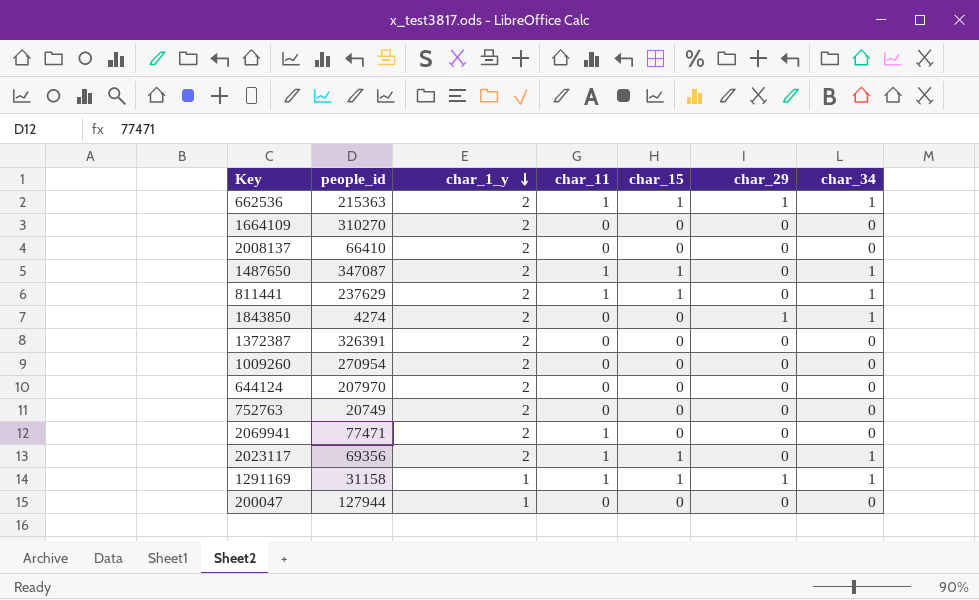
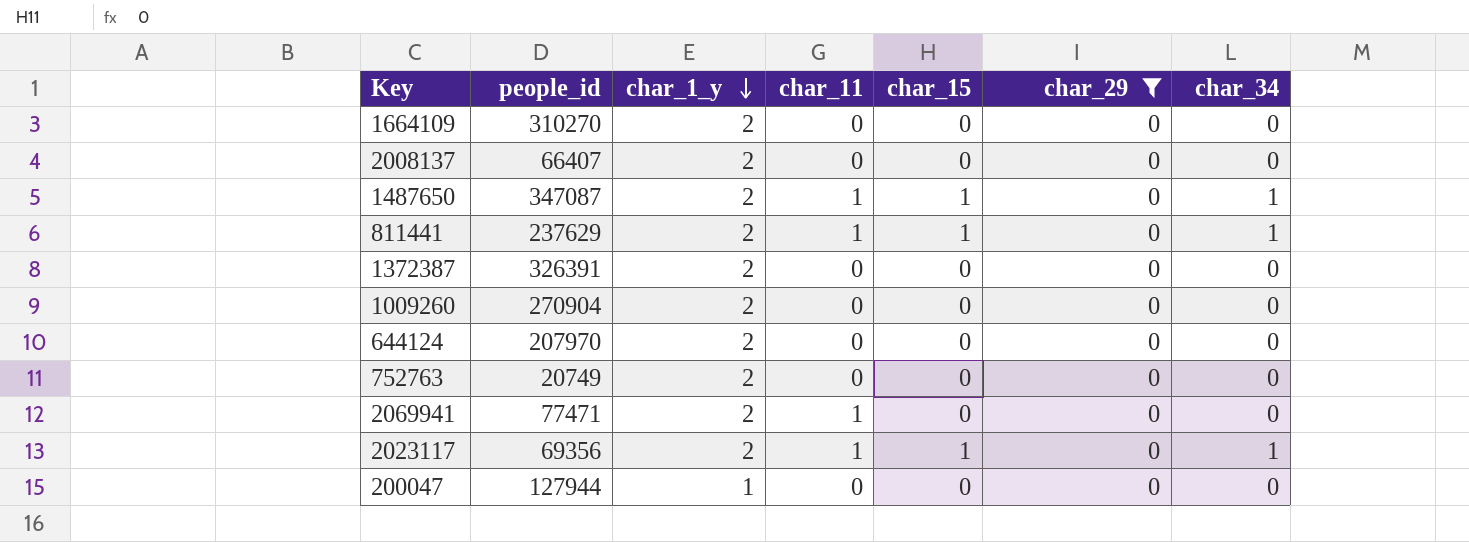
filter: none -> char_29 = 0
2008137 | people_id: 66410 -> 66407
1009260 | people_id: 270954 -> 270904

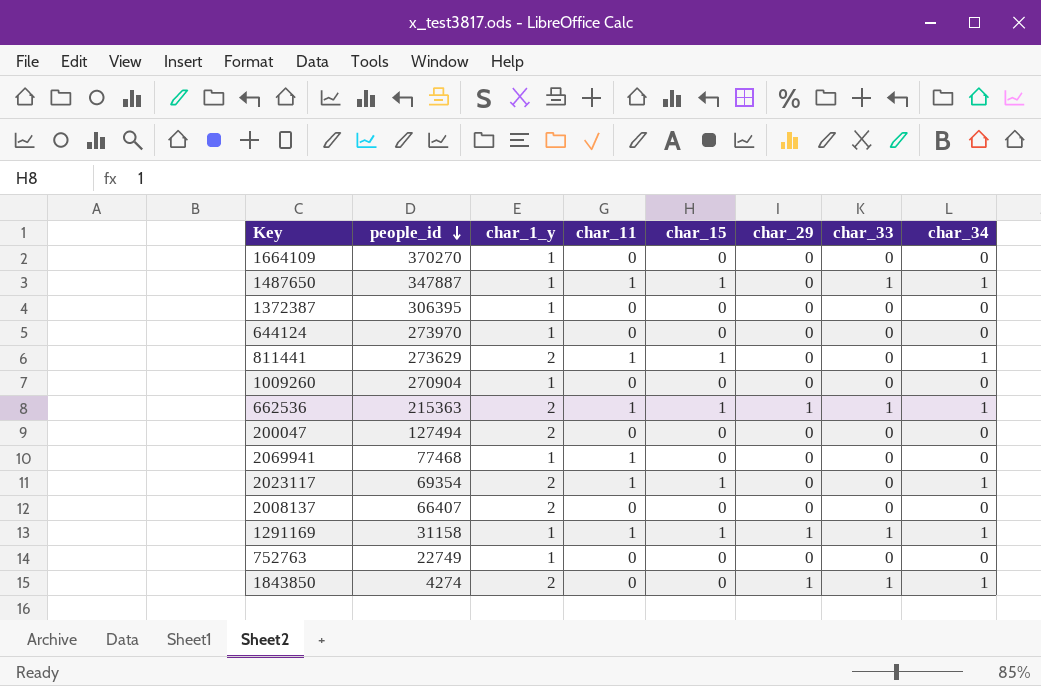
filter: char_29 = 0 -> none
row order: char_1_y descending -> people_id descending
column char_33 | position: none -> 7
1664109 | people_id: 310270 -> 370270
1664109 | char_1_y: 2 -> 1
1487650 | people_id: 347087 -> 347887
1487650 | char_1_y: 2 -> 1
1372387 | people_id: 326391 -> 306395
1372387 | char_1_y: 2 -> 1
644124 | people_id: 207970 -> 273970
644124 | char_1_y: 2 -> 1
811441 | people_id: 237629 -> 273629
1009260 | char_1_y: 2 -> 1
200047 | people_id: 127944 -> 127494
200047 | char_1_y: 1 -> 2
2069941 | people_id: 77471 -> 77468
2069941 | char_1_y: 2 -> 1
2023117 | people_id: 69356 -> 69354
752763 | people_id: 20749 -> 22749
752763 | char_1_y: 2 -> 1

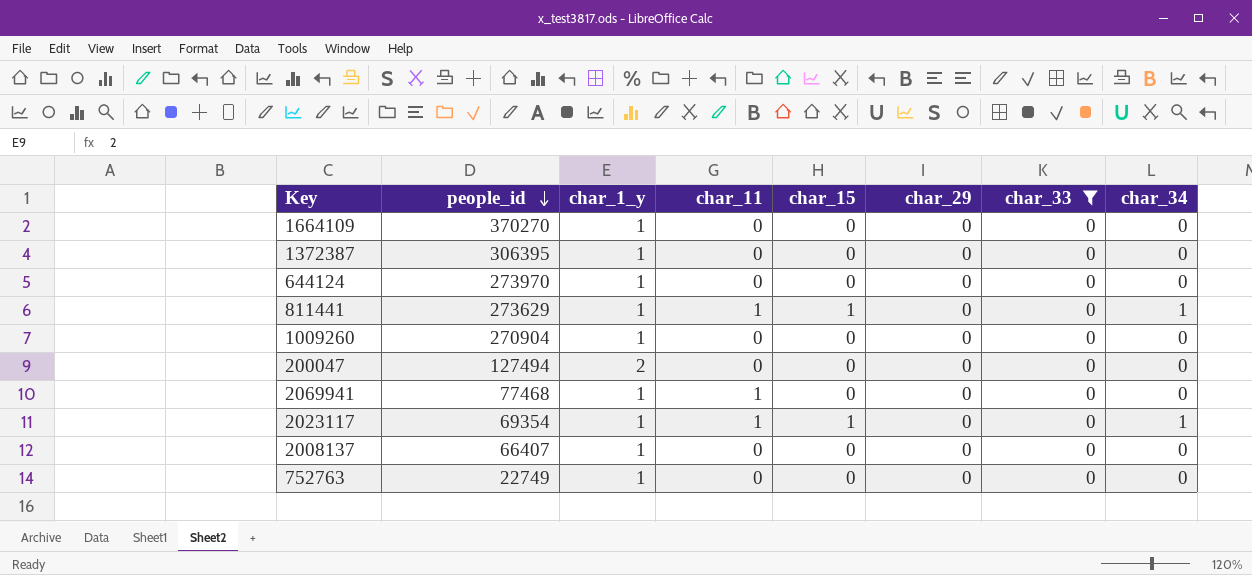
filter: none -> char_33 = 0
811441 | char_1_y: 2 -> 1
2023117 | char_1_y: 2 -> 1
2008137 | char_1_y: 2 -> 1

